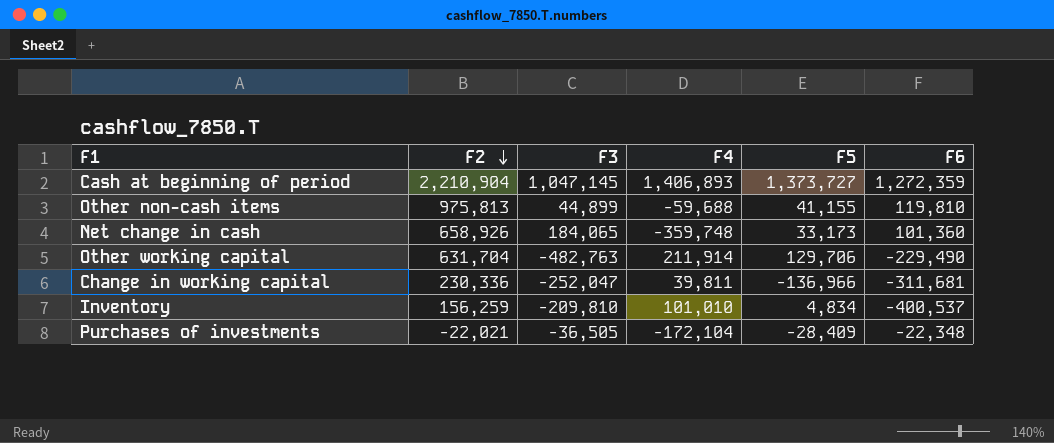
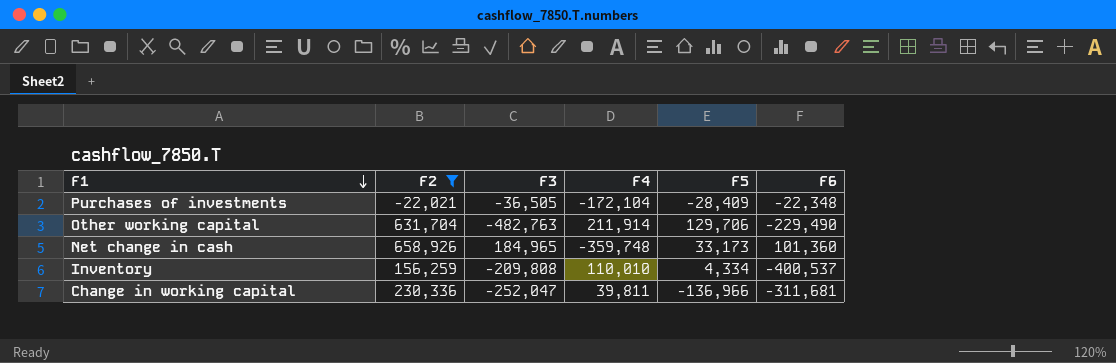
filter: none -> F2 <= 658,926
row order: F2 descending -> F1 descending
Net change in cash | F3: 184,065 -> 184,965
Inventory | F3: -209,810 -> -209,808
Inventory | F4: 101,010 -> 110,010
Inventory | F5: 4,834 -> 4,334

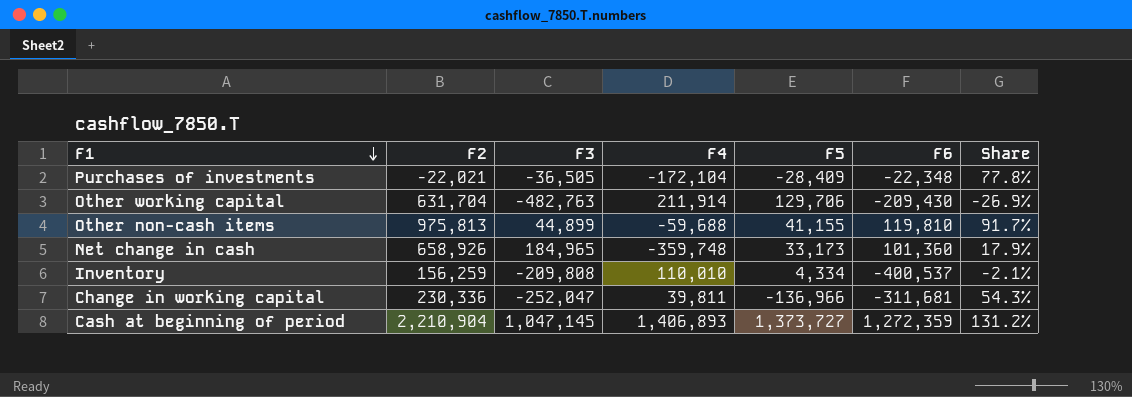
filter: F2 <= 658,926 -> none
column Share | formula: none -> [F5] / [F3]
Other working capital | F6: -229,490 -> -209,430

